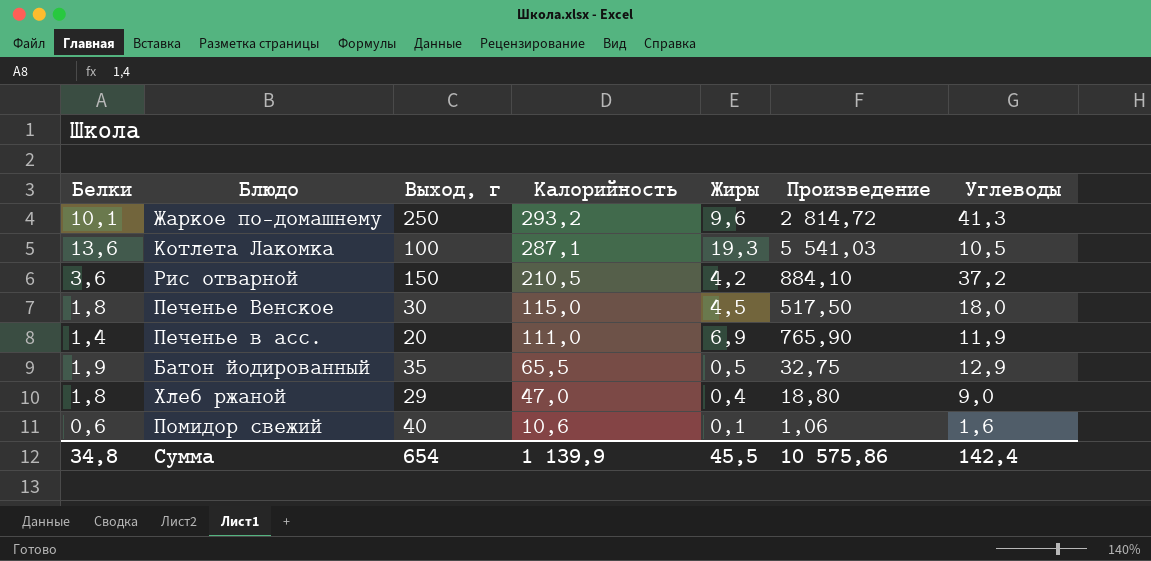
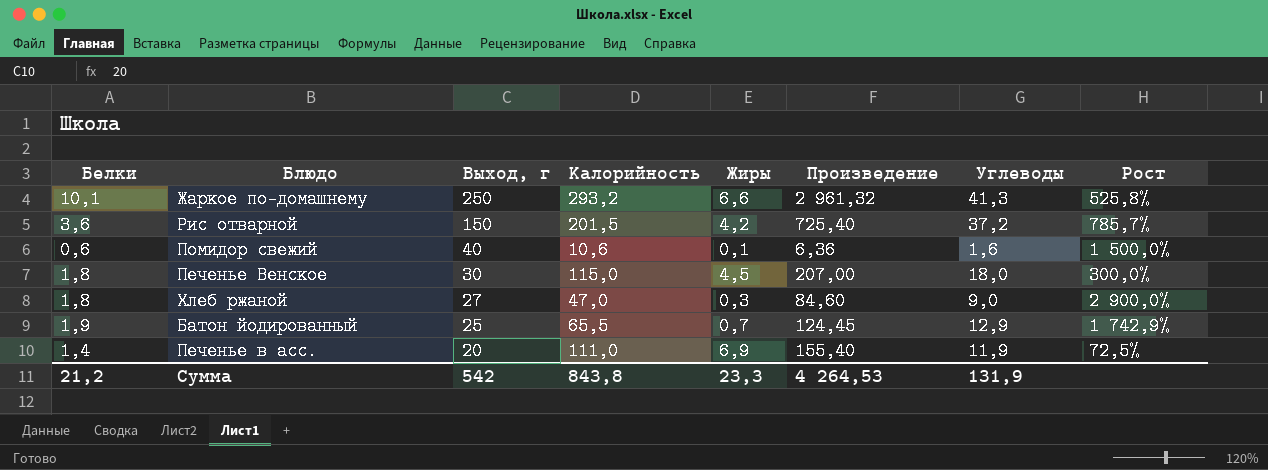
row order: Калорийность descending -> Выход, г descending
column Произведение | formula: [Калорийность] * [Жиры] -> [Белки] * [Калорийность]
column Рост | formula: none -> ([Углеводы] - [Жиры]) / [Жиры]
row Котлета Лакомка: 13,6 | 100 | 287,1 | 19,3 | 5 541,03 | 10,5 -> none
Жаркое по-домашнему | Жиры: 9,6 -> 6,6
Рис отварной | Калорийность: 210,5 -> 201,5
Хлеб ржаной | Выход, г: 29 -> 27
Хлеб ржаной | Жиры: 0,4 -> 0,3
Батон йодированный | Выход, г: 35 -> 25
Батон йодированный | Жиры: 0,5 -> 0,7
Сумма | Белки: 34,8 -> 21,2
Сумма | Выход, г: 654 -> 542
Сумма | Калорийность: 1 139,9 -> 843,8
Сумма | Жиры: 45,5 -> 23,3
Сумма | Произведение: 10 575,86 -> 4 264,53
Сумма | Углеводы: 142,4 -> 131,9

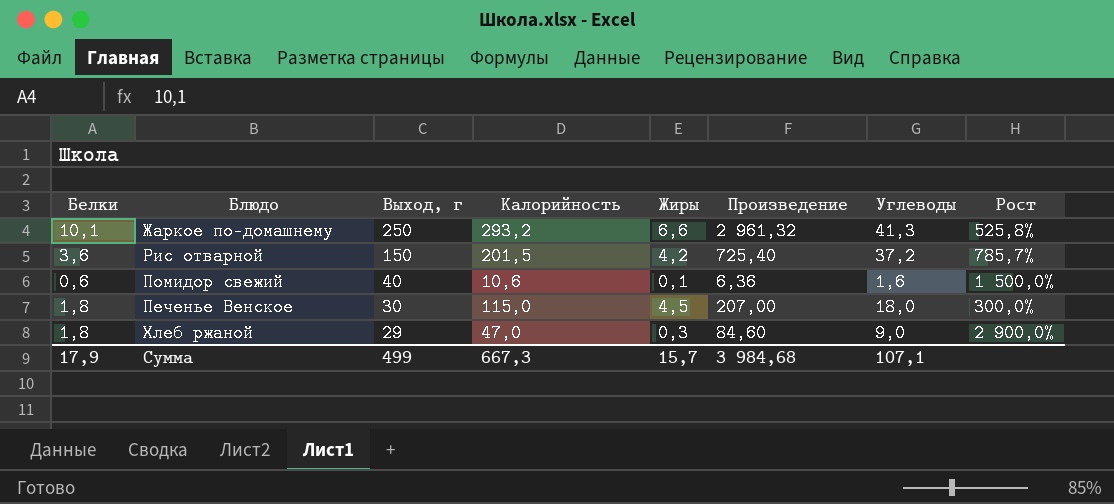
row Батон йодированный: 1,9 | 25 | 65,5 | 0,7 | 124,45 | 12,9 | 1 742,9% -> none
row Печенье в асс.: 1,4 | 20 | 111,0 | 6,9 | 155,40 | 11,9 | 72,5% -> none
Хлеб ржаной | Выход, г: 27 -> 29
Сумма | Белки: 21,2 -> 17,9
Сумма | Выход, г: 542 -> 499
Сумма | Калорийность: 843,8 -> 667,3
Сумма | Жиры: 23,3 -> 15,7
Сумма | Произведение: 4 264,53 -> 3 984,68
Сумма | Углеводы: 131,9 -> 107,1

